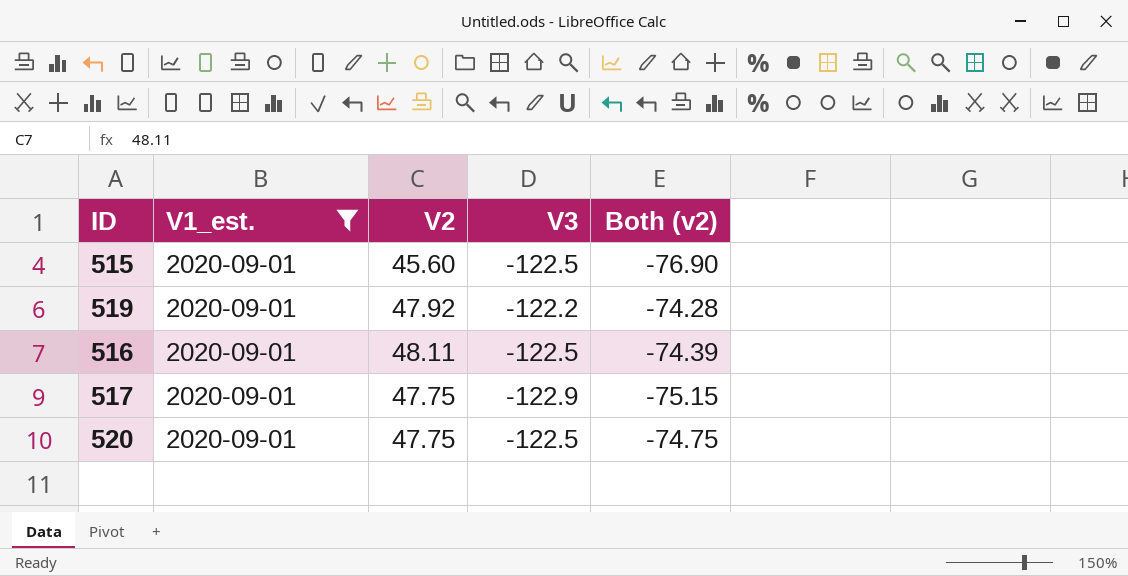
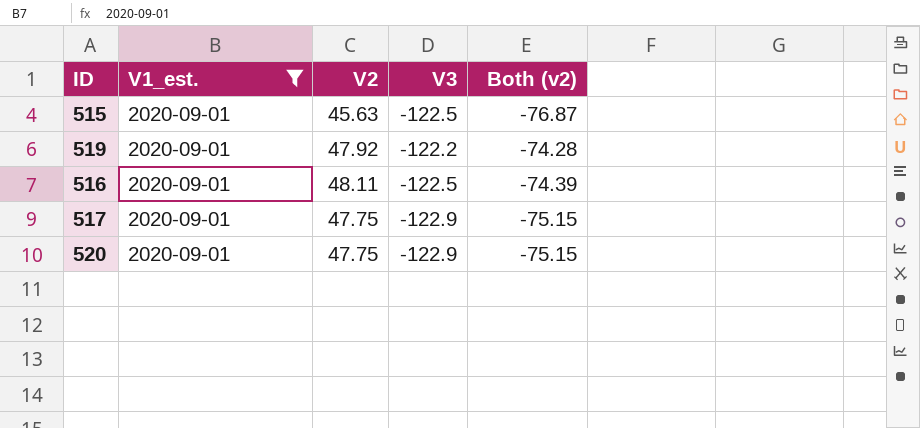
515 | V2: 45.60 -> 45.63
515 | Both (v2): -76.90 -> -76.87
520 | V3: -122.5 -> -122.9
520 | Both (v2): -74.75 -> -75.15

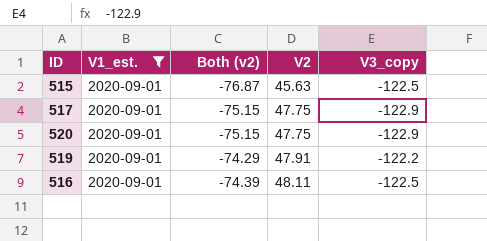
row order: none -> V2 ascending
column Both (v2) | position: 5 -> 3
column name: V3 -> V3_copy
519 | Both (v2): -74.28 -> -74.29
519 | V2: 47.92 -> 47.91

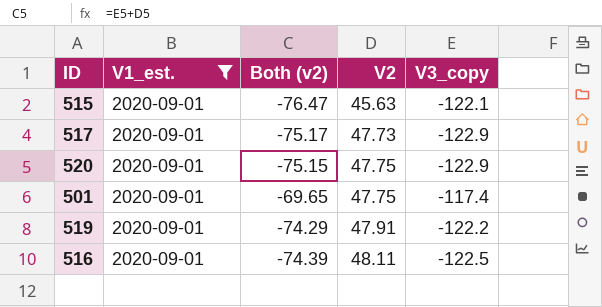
515 | Both (v2): -76.87 -> -76.47
515 | V3_copy: -122.5 -> -122.1
517 | Both (v2): -75.15 -> -75.17
517 | V2: 47.75 -> 47.73
row 501: none -> 2020-09-01 | -69.65 | 47.75 | -117.4

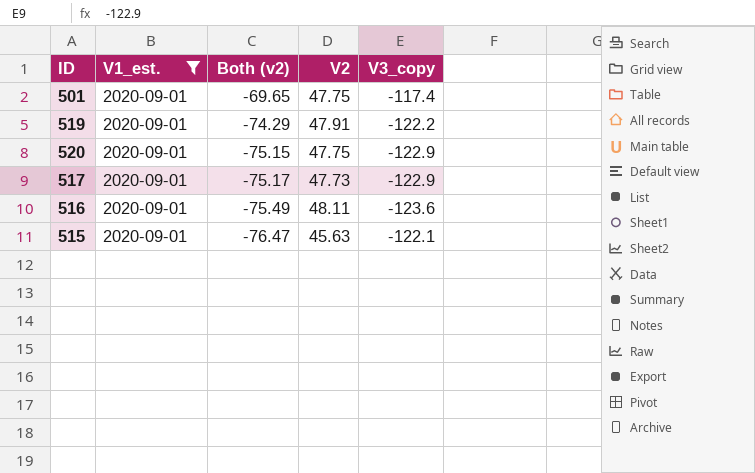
row order: V2 ascending -> Both (v2) descending
516 | Both (v2): -74.39 -> -75.49
516 | V3_copy: -122.5 -> -123.6

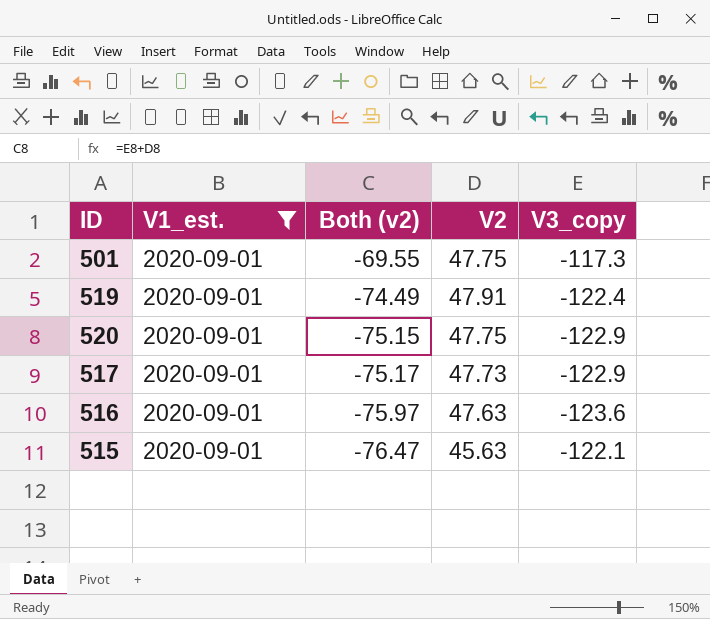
501 | Both (v2): -69.65 -> -69.55
501 | V3_copy: -117.4 -> -117.3
519 | Both (v2): -74.29 -> -74.49
519 | V3_copy: -122.2 -> -122.4
516 | Both (v2): -75.49 -> -75.97
516 | V2: 48.11 -> 47.63

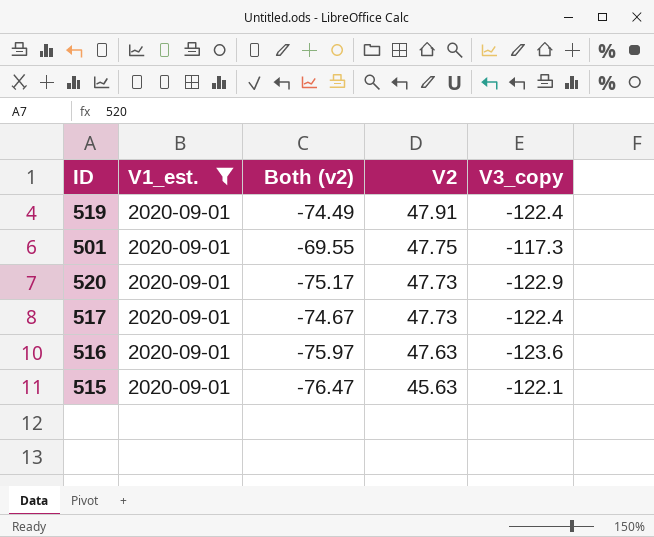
row order: Both (v2) descending -> V2 descending
520 | Both (v2): -75.15 -> -75.17
520 | V2: 47.75 -> 47.73
517 | Both (v2): -75.17 -> -74.67
517 | V3_copy: -122.9 -> -122.4

